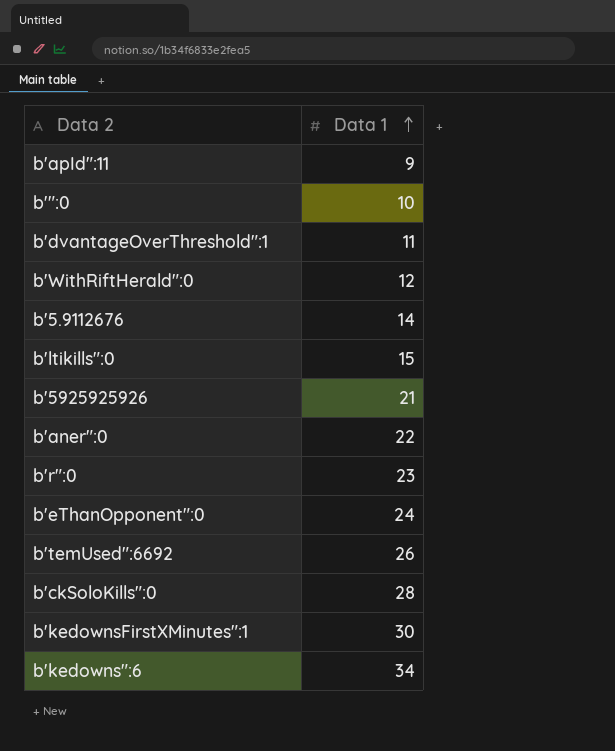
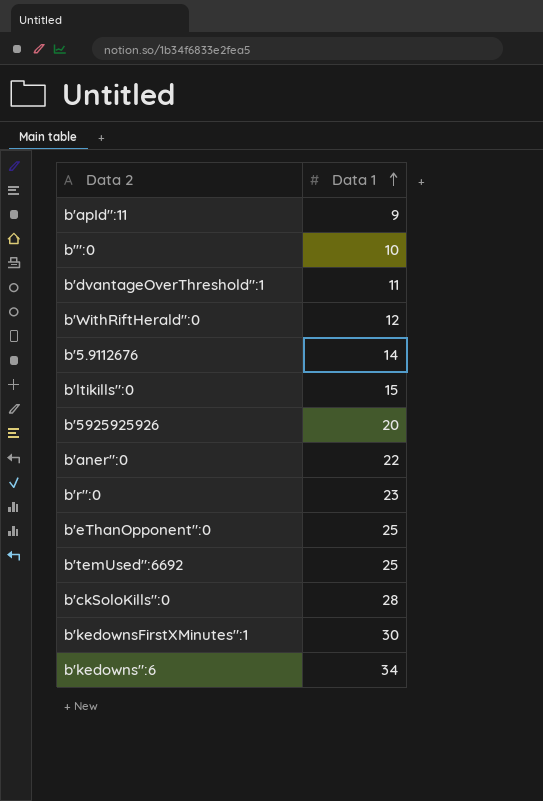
b'5925925926 | Data 1: 21 -> 20
b'eThanOpponent":0 | Data 1: 24 -> 25
b'temUsed":6692 | Data 1: 26 -> 25

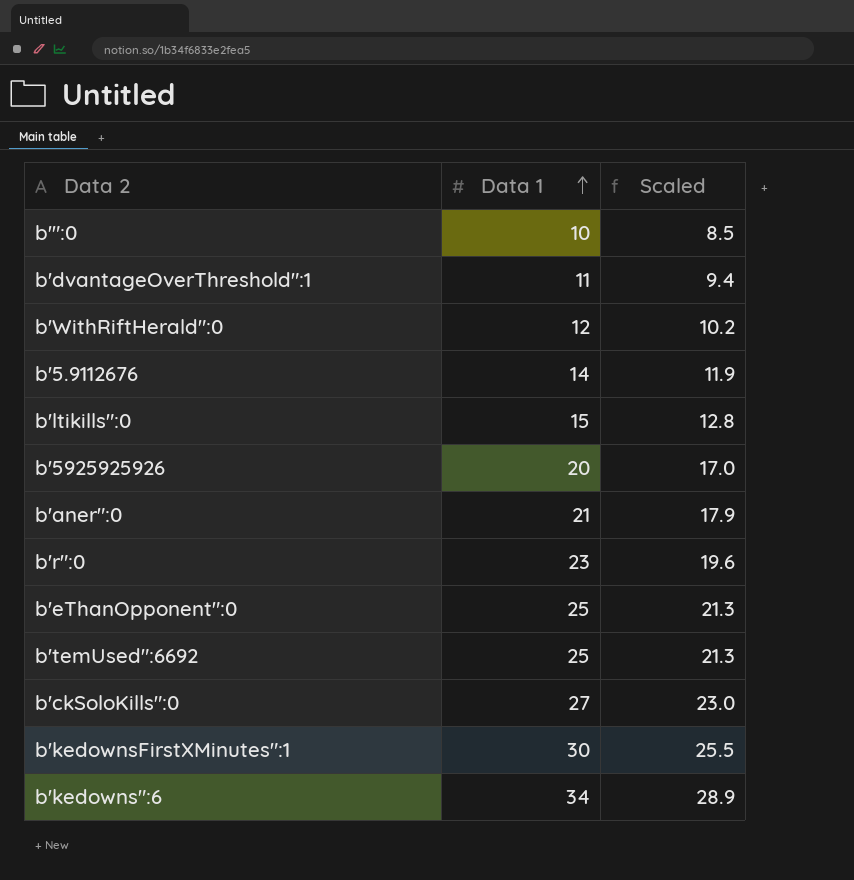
column Scaled | formula: none -> [Data 1] * 0.85
row b'apId":11: 9 -> none
b'aner":0 | Data 1: 22 -> 21
b'ckSoloKills":0 | Data 1: 28 -> 27

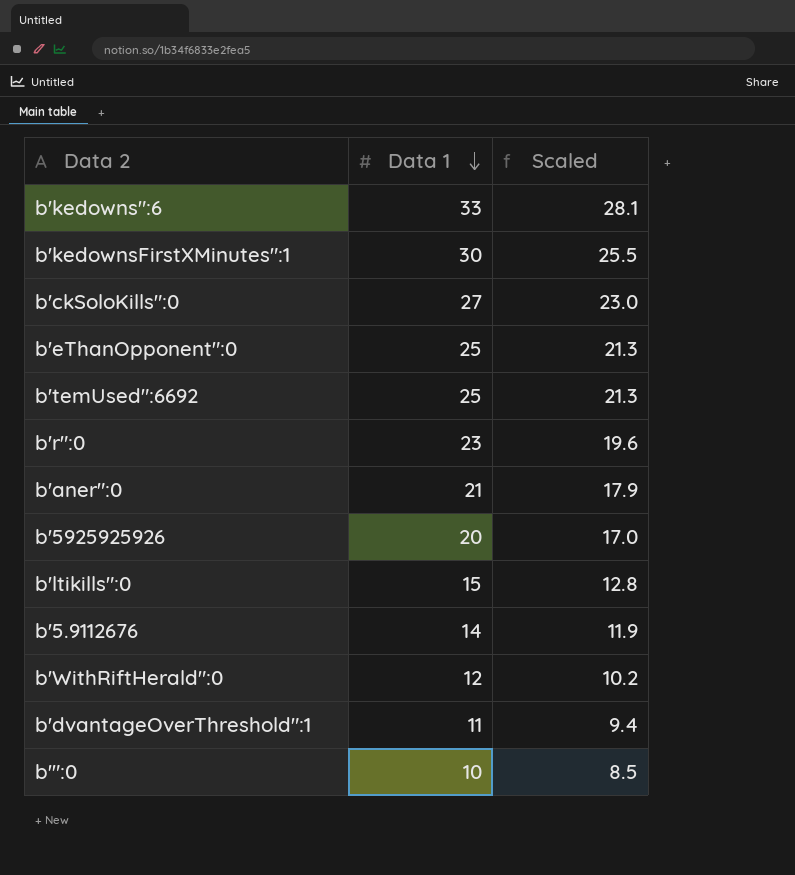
row order: Data 1 ascending -> Data 1 descending
b'kedowns":6 | Data 1: 34 -> 33
b'kedowns":6 | Scaled: 28.9 -> 28.1

